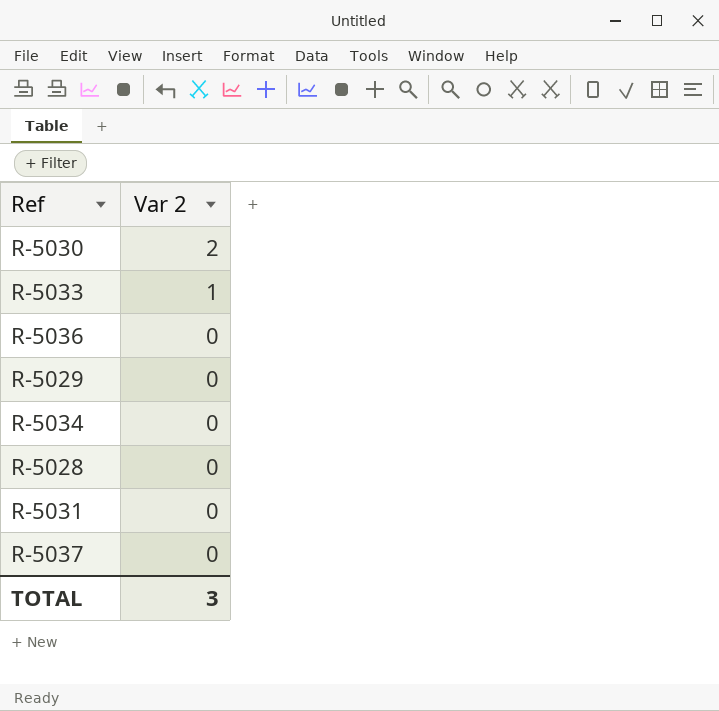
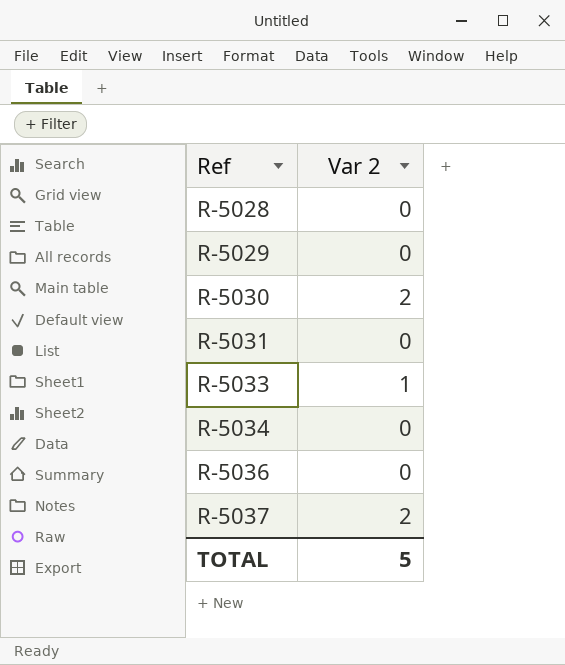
row order: Var 2 descending -> Ref ascending
R-5037 | Var 2: 0 -> 2
TOTAL | Var 2: 3 -> 5

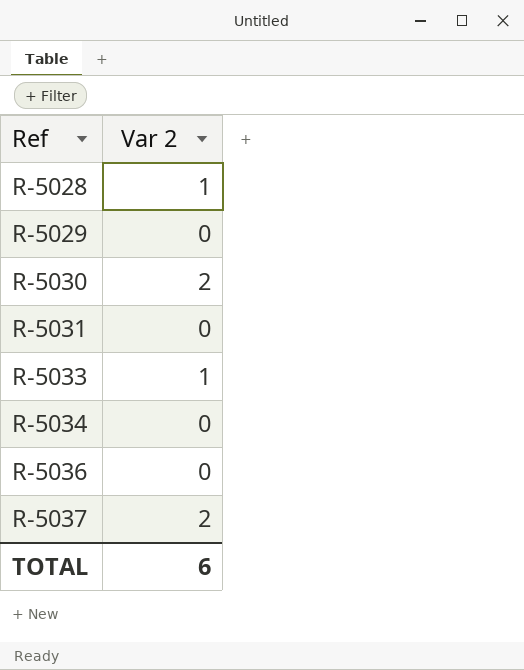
R-5028 | Var 2: 0 -> 1
TOTAL | Var 2: 5 -> 6

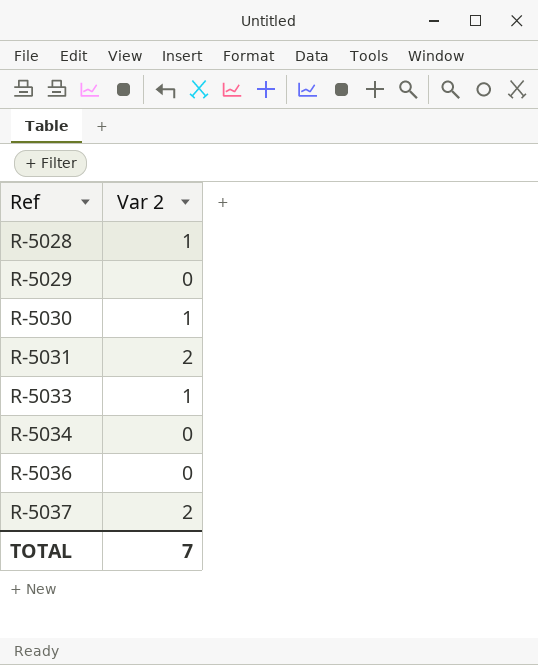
R-5030 | Var 2: 2 -> 1
R-5031 | Var 2: 0 -> 2
TOTAL | Var 2: 6 -> 7

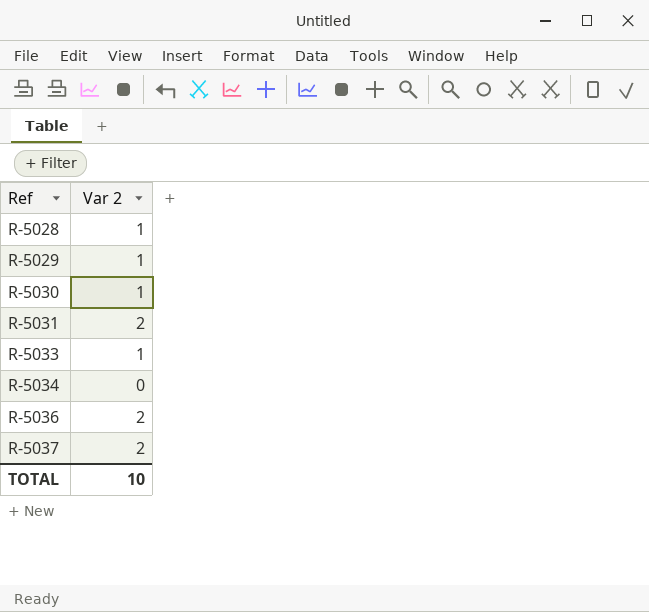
R-5029 | Var 2: 0 -> 1
R-5036 | Var 2: 0 -> 2
TOTAL | Var 2: 7 -> 10

